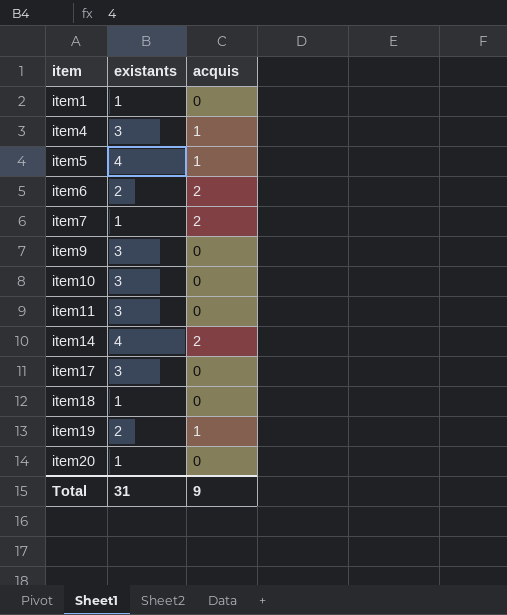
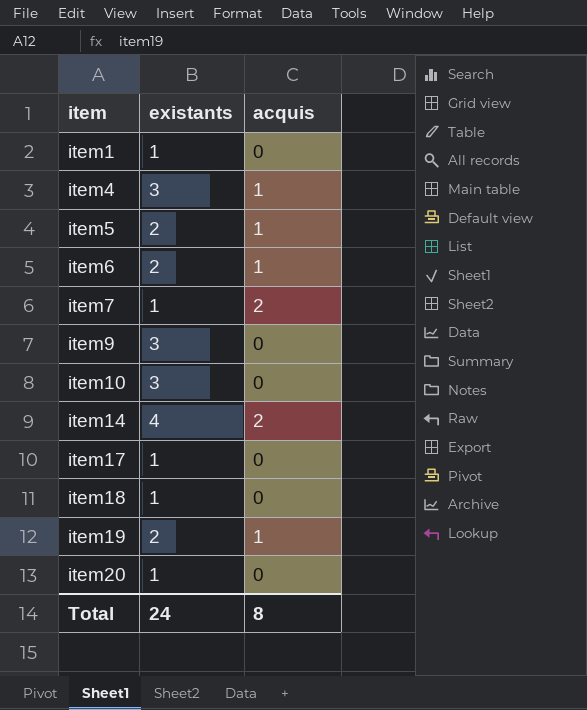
row item11: 3 | 0 -> none
item5 | existants: 4 -> 2
item6 | acquis: 2 -> 1
item17 | existants: 3 -> 1
Total | existants: 31 -> 24
Total | acquis: 9 -> 8

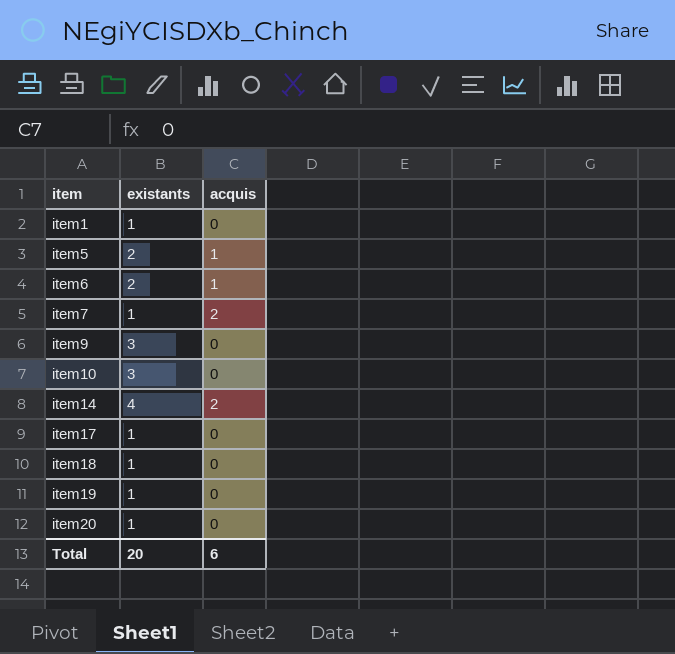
row item4: 3 | 1 -> none
item19 | existants: 2 -> 1
item19 | acquis: 1 -> 0
Total | existants: 24 -> 20
Total | acquis: 8 -> 6

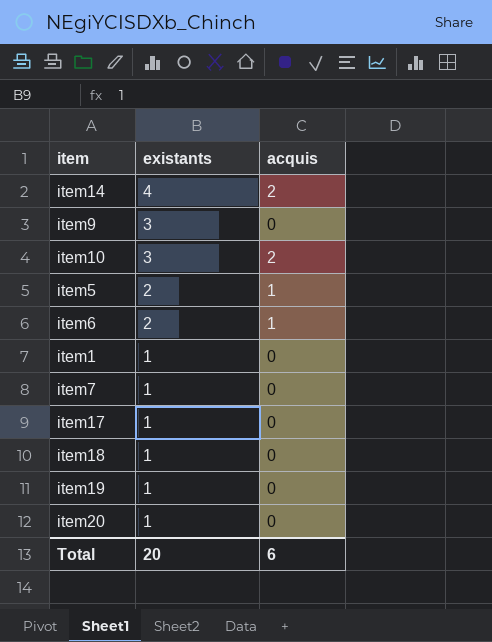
row order: item ascending -> existants descending
item10 | acquis: 0 -> 2
item7 | acquis: 2 -> 0

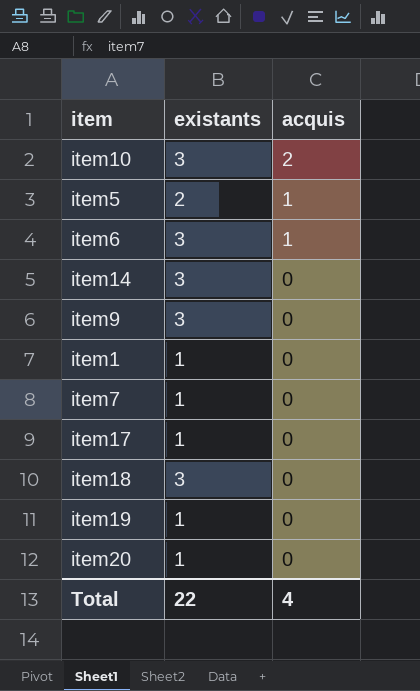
row order: existants descending -> acquis descending
item6 | existants: 2 -> 3
item14 | existants: 4 -> 3
item14 | acquis: 2 -> 0
item18 | existants: 1 -> 3
Total | existants: 20 -> 22
Total | acquis: 6 -> 4

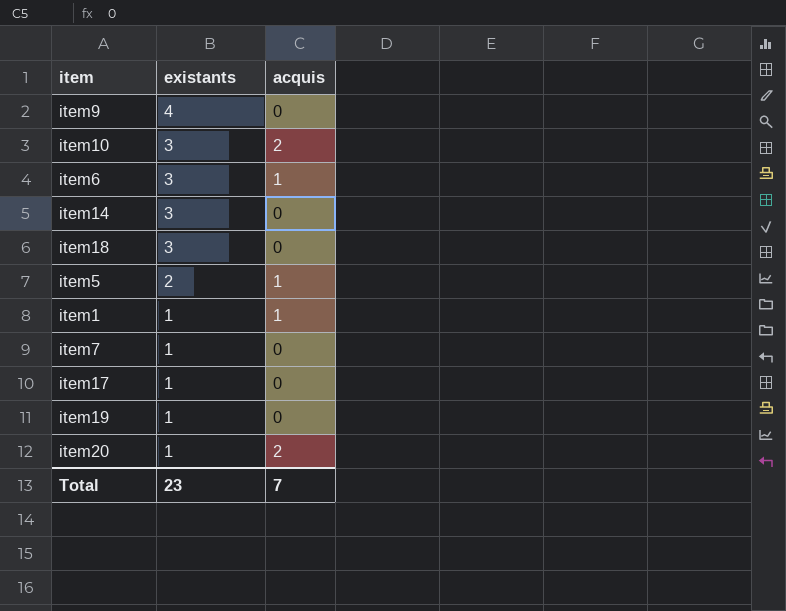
row order: acquis descending -> existants descending
item9 | existants: 3 -> 4
item1 | acquis: 0 -> 1
item20 | acquis: 0 -> 2
Total | existants: 22 -> 23
Total | acquis: 4 -> 7

